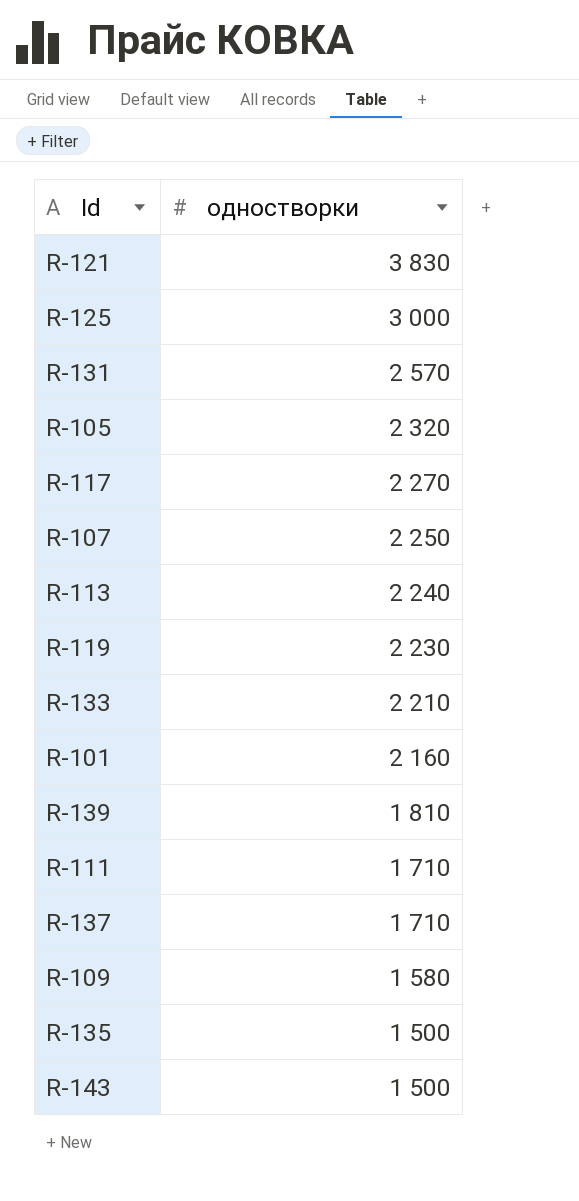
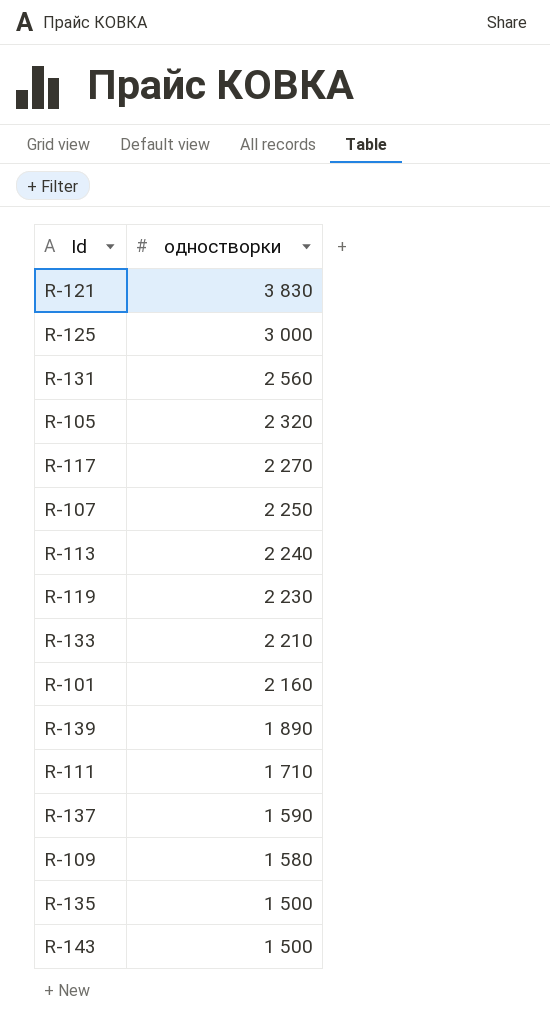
R-131 | одностворки: 2 570 -> 2 560
R-139 | одностворки: 1 810 -> 1 890
R-137 | одностворки: 1 710 -> 1 590

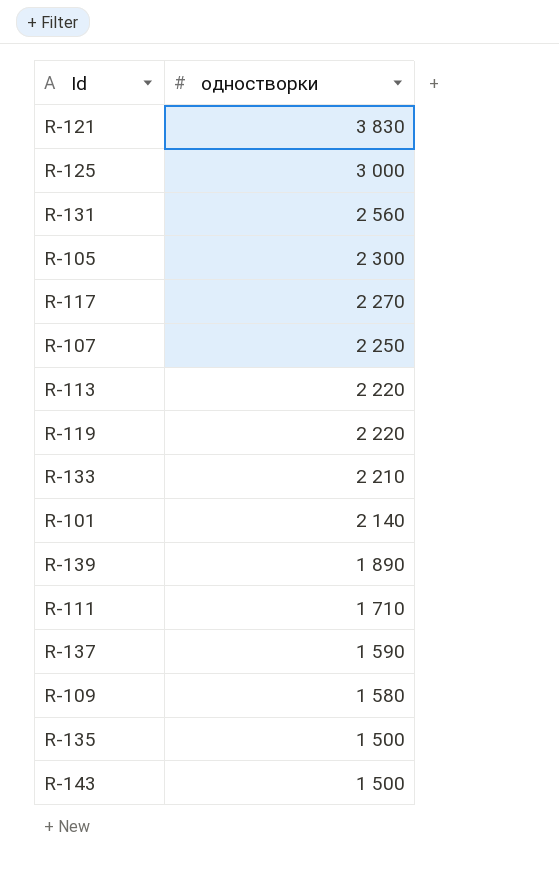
R-105 | одностворки: 2 320 -> 2 300
R-113 | одностворки: 2 240 -> 2 220
R-119 | одностворки: 2 230 -> 2 220
R-101 | одностворки: 2 160 -> 2 140

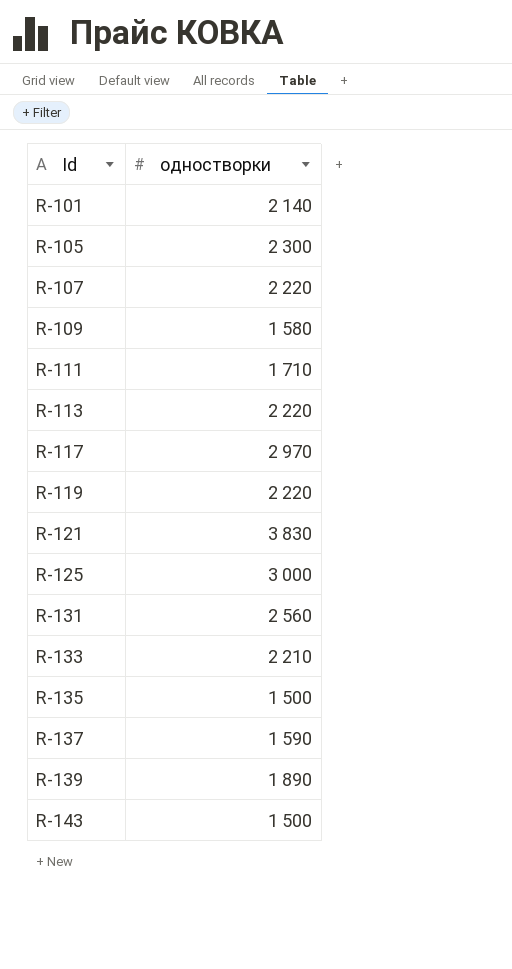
row order: одностворки descending -> Id ascending
R-107 | одностворки: 2 250 -> 2 220
R-117 | одностворки: 2 270 -> 2 970

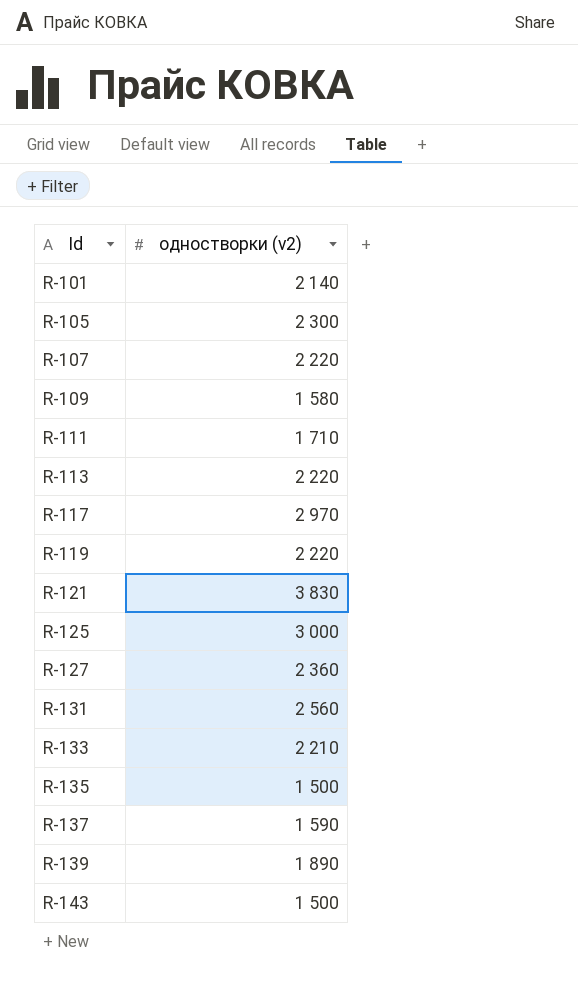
column name: одностворки -> одностворки (v2)
row R-127: none -> 2 360

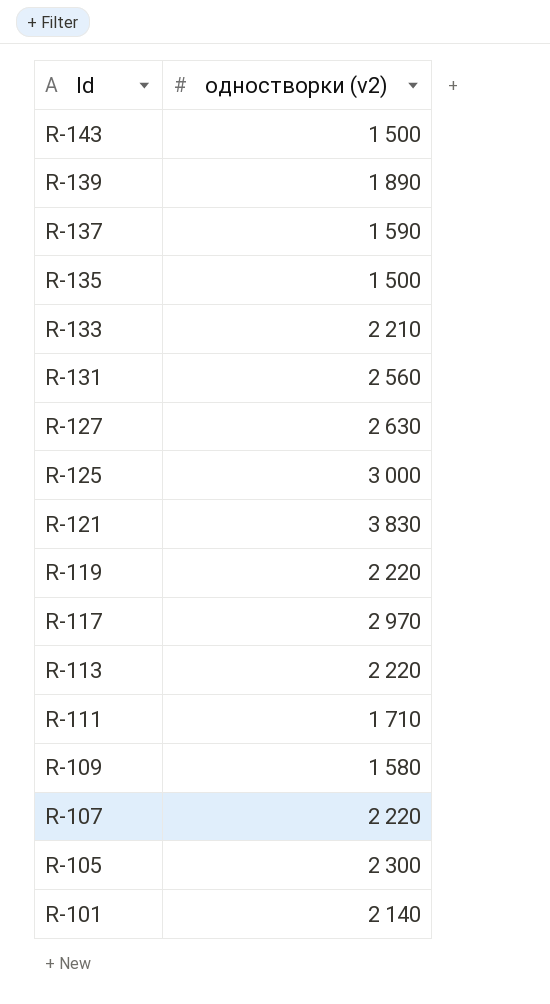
row order: Id ascending -> Id descending
R-127 | одностворки (v2): 2 360 -> 2 630

